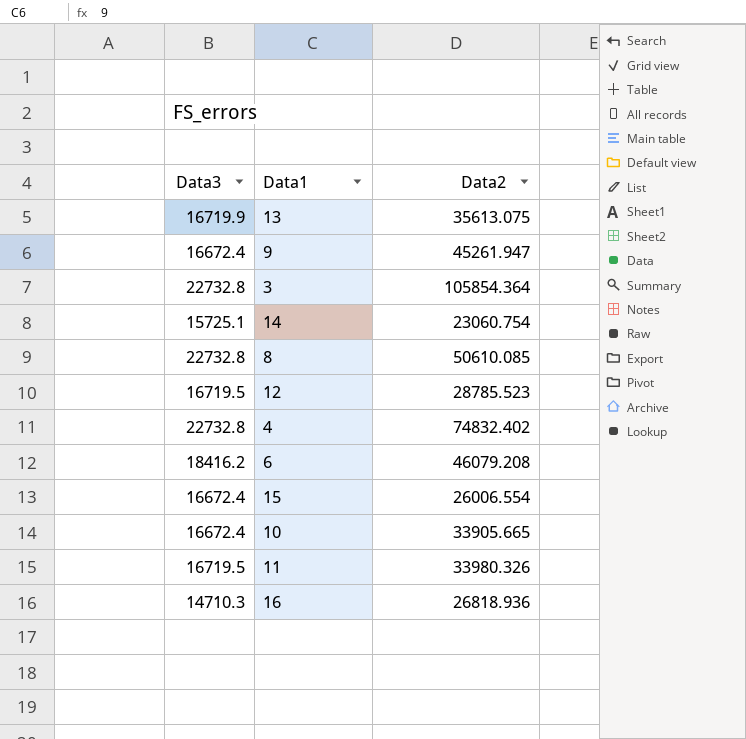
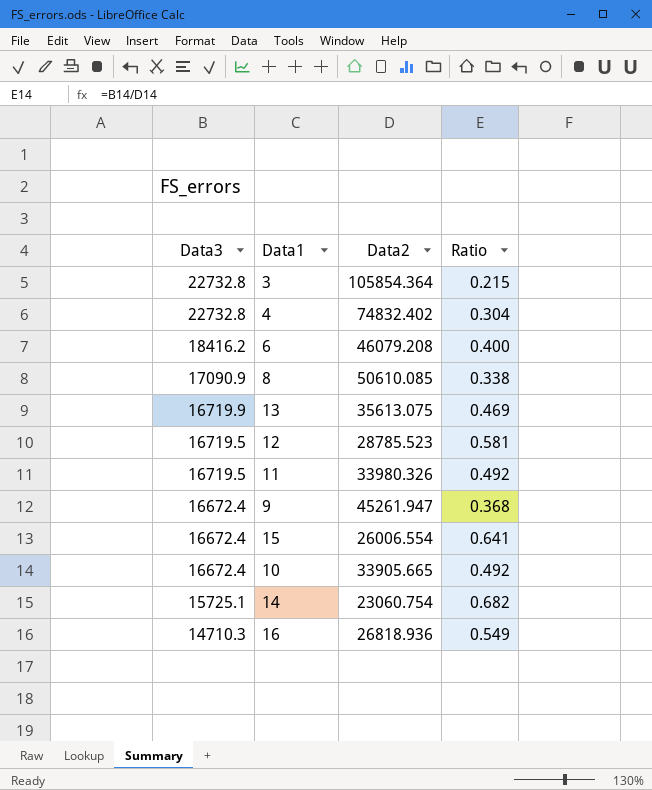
row order: none -> Data3 descending
column Ratio | formula: none -> [Data3] / [Data2]
8 | Data3: 22732.8 -> 17090.9

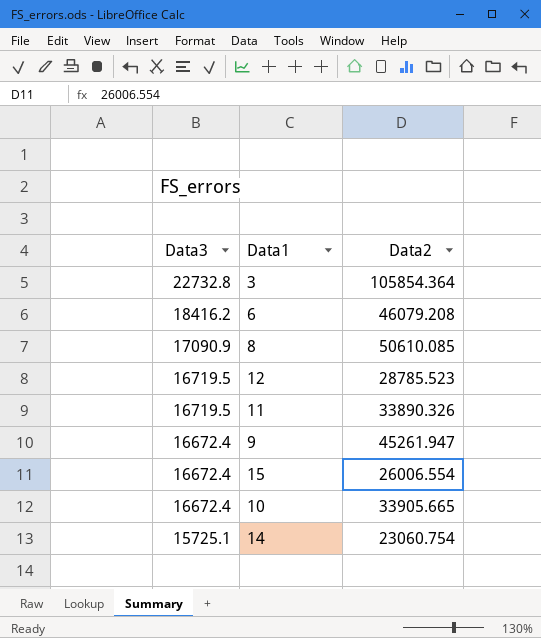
column Ratio | formula: [Data3] / [Data2] -> none
row 4: 22732.8 | 74832.402 | 0.304 -> none
row 13: 16719.9 | 35613.075 | 0.469 -> none
row 16: 14710.3 | 26818.936 | 0.549 -> none
11 | Data2: 33980.326 -> 33890.326

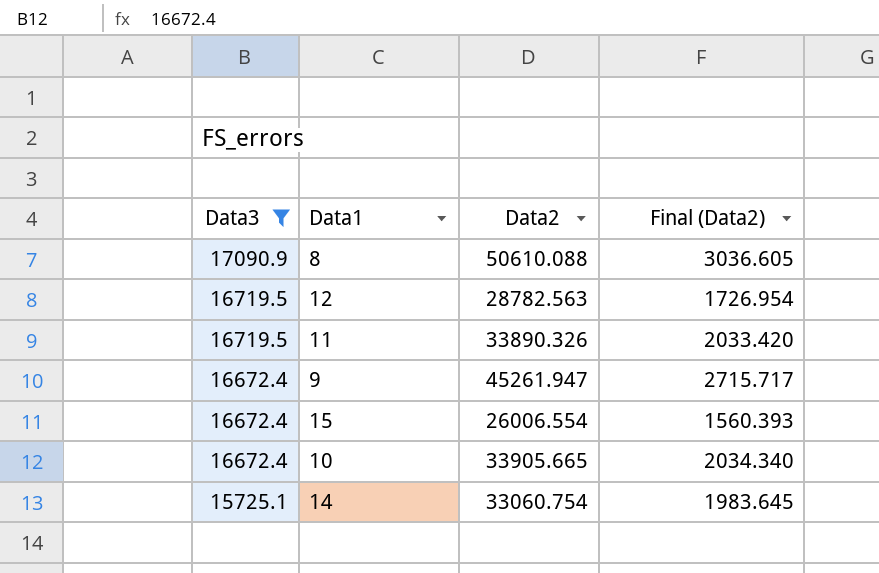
filter: none -> Data3 <= 17090.9
column Final (Data2) | formula: none -> [Data2] * 0.06
8 | Data2: 50610.085 -> 50610.088
12 | Data2: 28785.523 -> 28782.563
14 | Data2: 23060.754 -> 33060.754

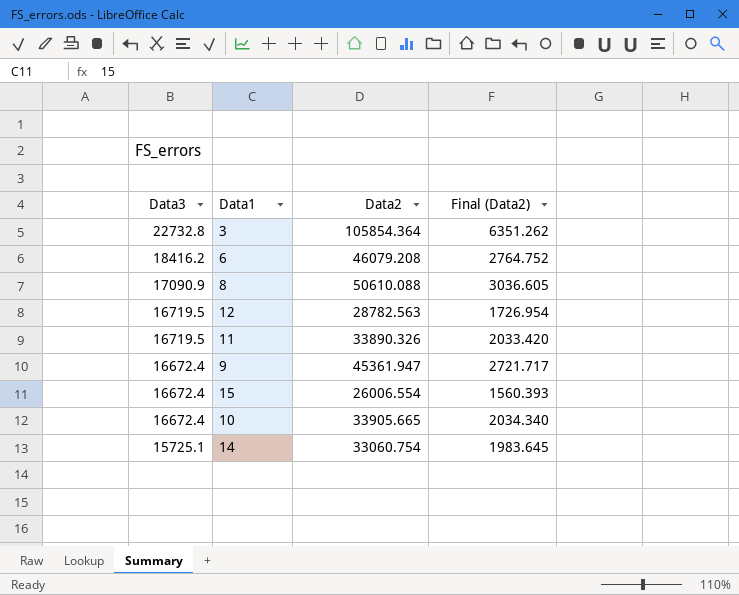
filter: Data3 <= 17090.9 -> none
9 | Data2: 45261.947 -> 45361.947
9 | Final (Data2): 2715.717 -> 2721.717

